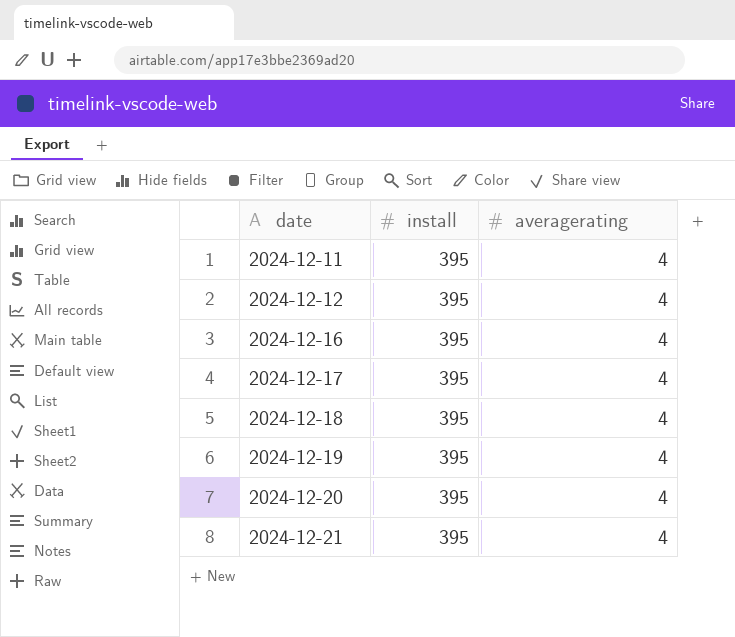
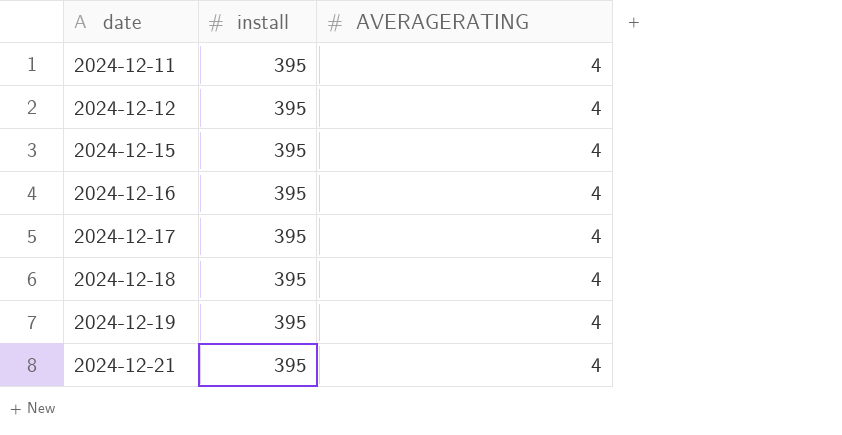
column name: averagerating -> AVERAGERATING
row 2024-12-20: 395 | 4 -> none
row 2024-12-15: none -> 395 | 4

